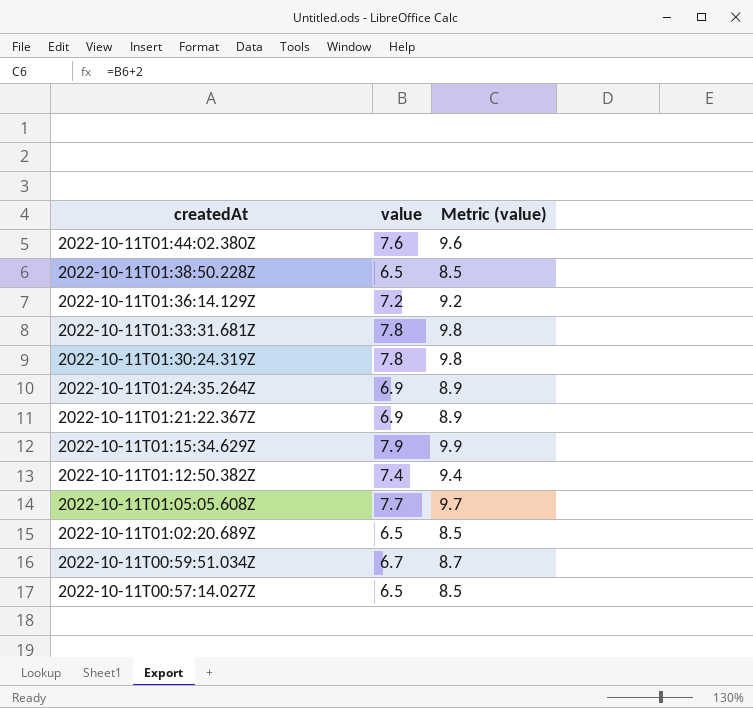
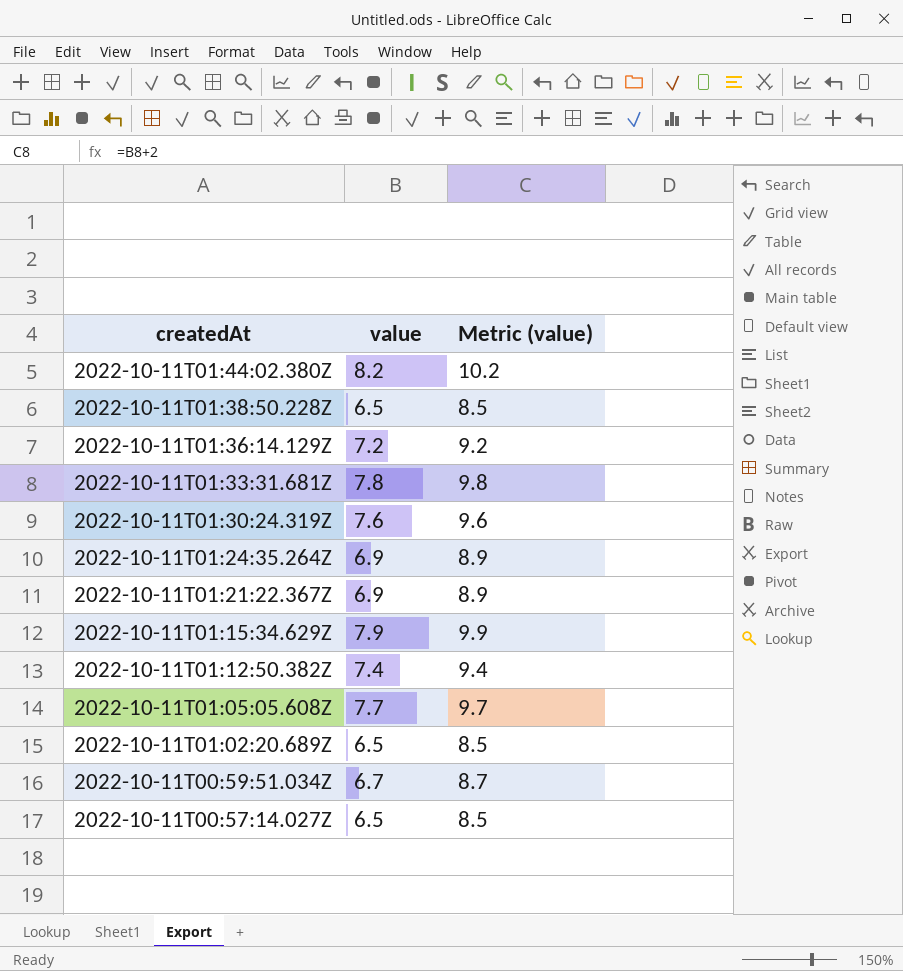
2022-10-11T01:44:02.380Z | value: 7.6 -> 8.2
2022-10-11T01:44:02.380Z | Metric (value): 9.6 -> 10.2
2022-10-11T01:30:24.319Z | value: 7.8 -> 7.6
2022-10-11T01:30:24.319Z | Metric (value): 9.8 -> 9.6

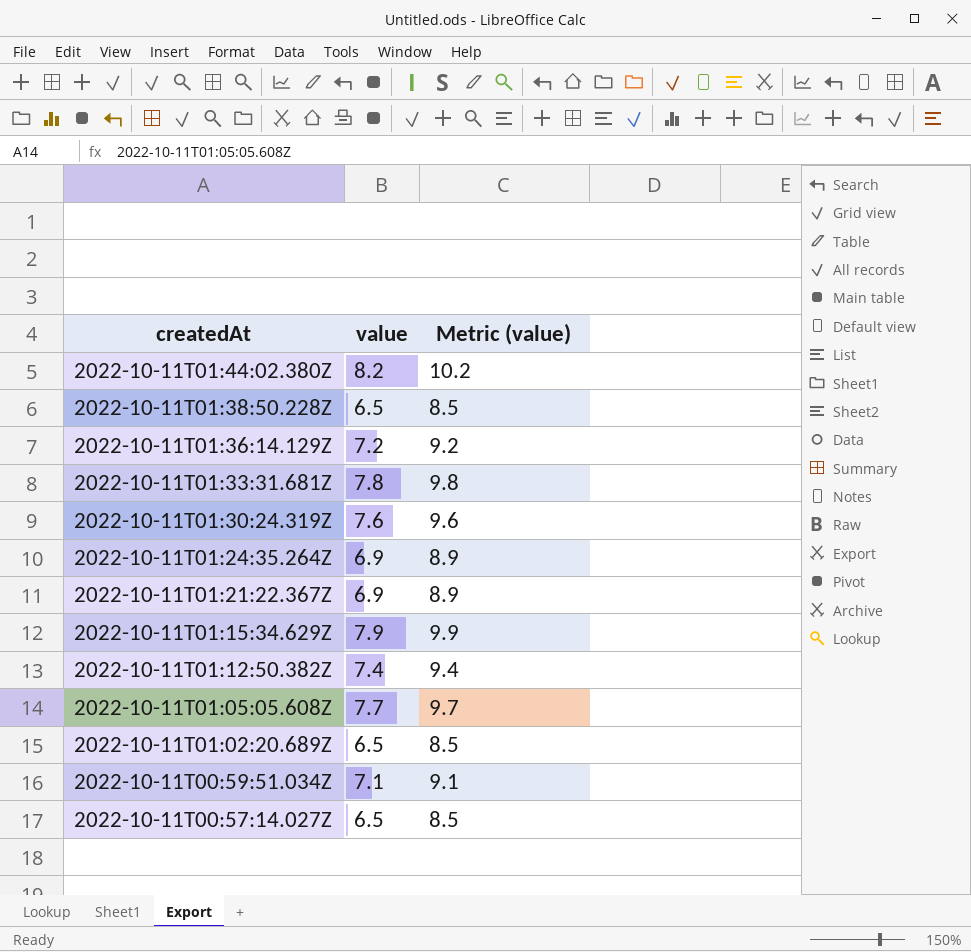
2022-10-11T00:59:51.034Z | value: 6.7 -> 7.1
2022-10-11T00:59:51.034Z | Metric (value): 8.7 -> 9.1

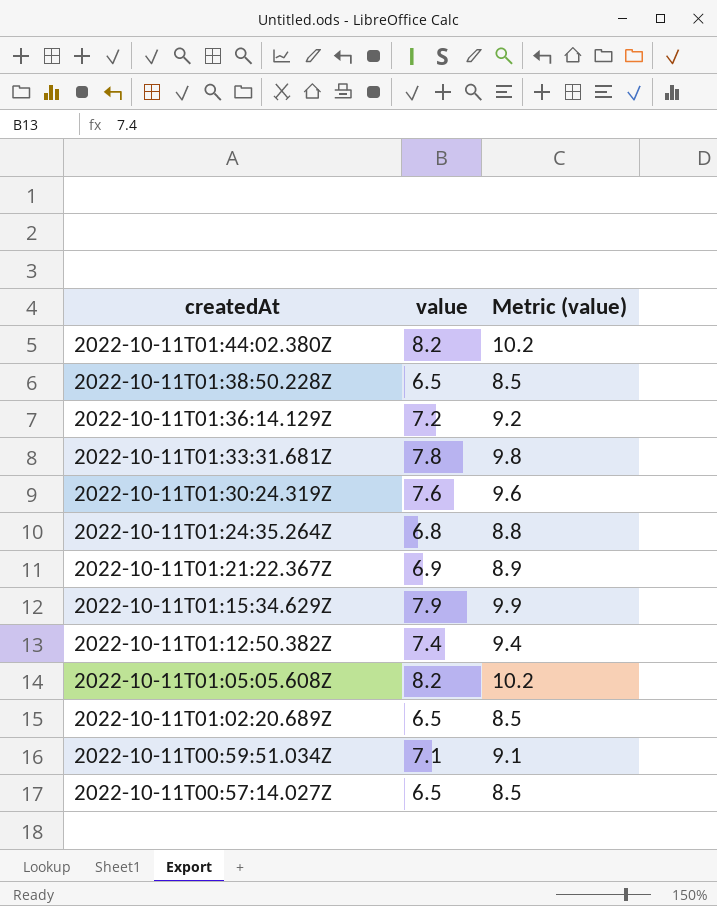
2022-10-11T01:24:35.264Z | value: 6.9 -> 6.8
2022-10-11T01:24:35.264Z | Metric (value): 8.9 -> 8.8
2022-10-11T01:05:05.608Z | value: 7.7 -> 8.2
2022-10-11T01:05:05.608Z | Metric (value): 9.7 -> 10.2

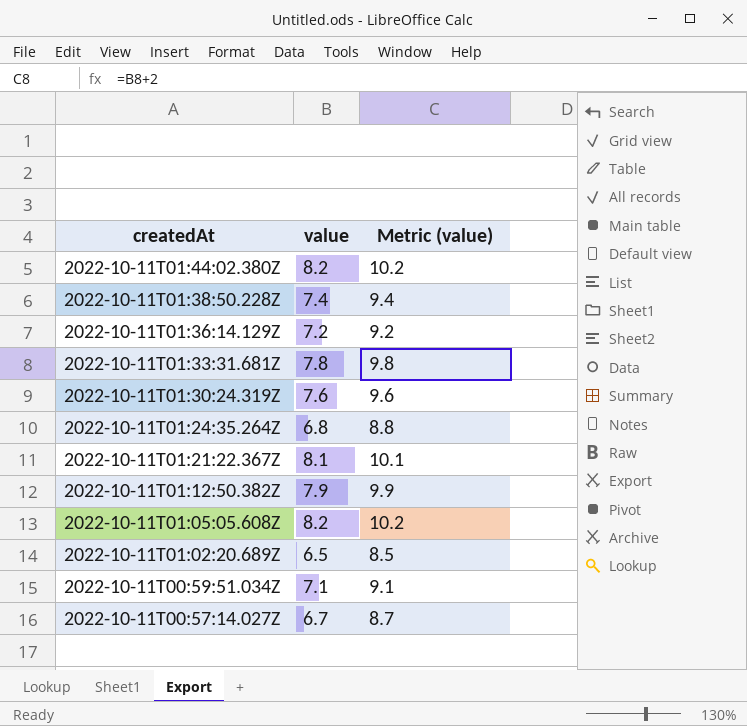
row 2022-10-11T01:15:34.629Z: 7.9 | 9.9 -> none
2022-10-11T01:38:50.228Z | value: 6.5 -> 7.4
2022-10-11T01:38:50.228Z | Metric (value): 8.5 -> 9.4
2022-10-11T01:21:22.367Z | value: 6.9 -> 8.1
2022-10-11T01:21:22.367Z | Metric (value): 8.9 -> 10.1
2022-10-11T01:12:50.382Z | value: 7.4 -> 7.9
2022-10-11T01:12:50.382Z | Metric (value): 9.4 -> 9.9
2022-10-11T00:57:14.027Z | value: 6.5 -> 6.7
2022-10-11T00:57:14.027Z | Metric (value): 8.5 -> 8.7

